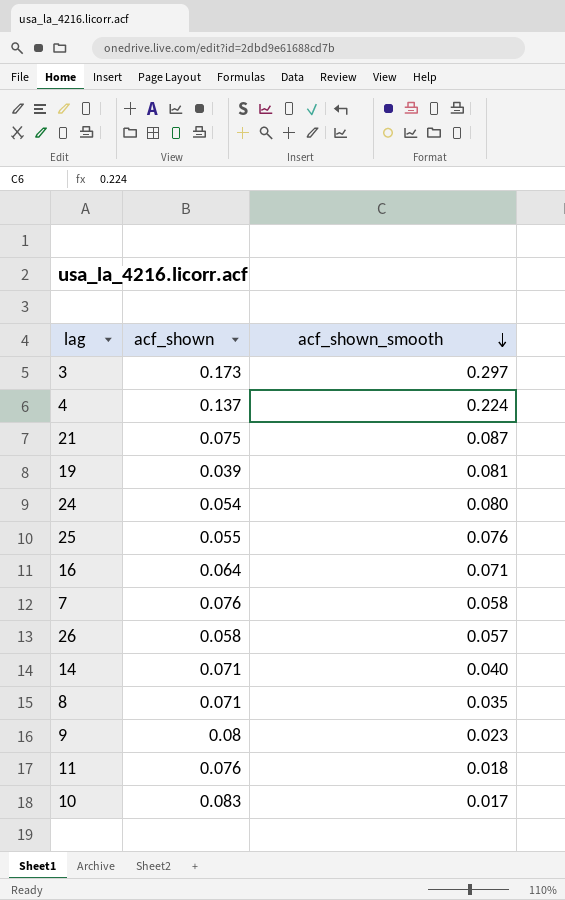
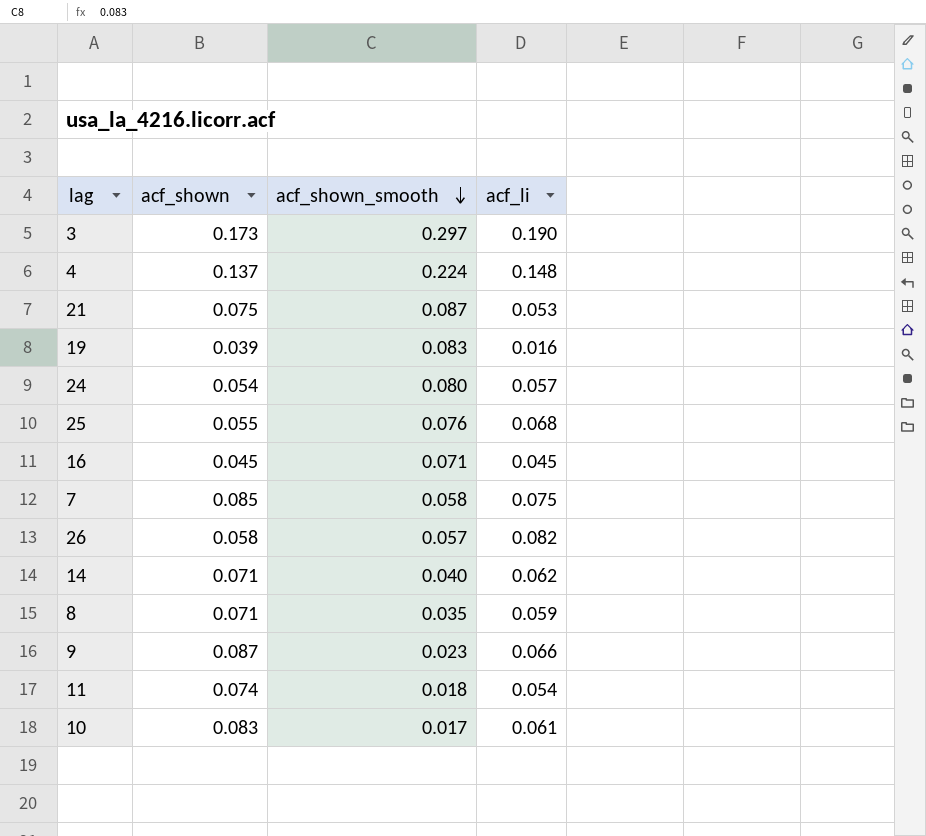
column acf_li | position: none -> 4
19 | acf_shown_smooth: 0.081 -> 0.083
16 | acf_shown: 0.064 -> 0.045
7 | acf_shown: 0.076 -> 0.085
9 | acf_shown: 0.08 -> 0.087
11 | acf_shown: 0.076 -> 0.074

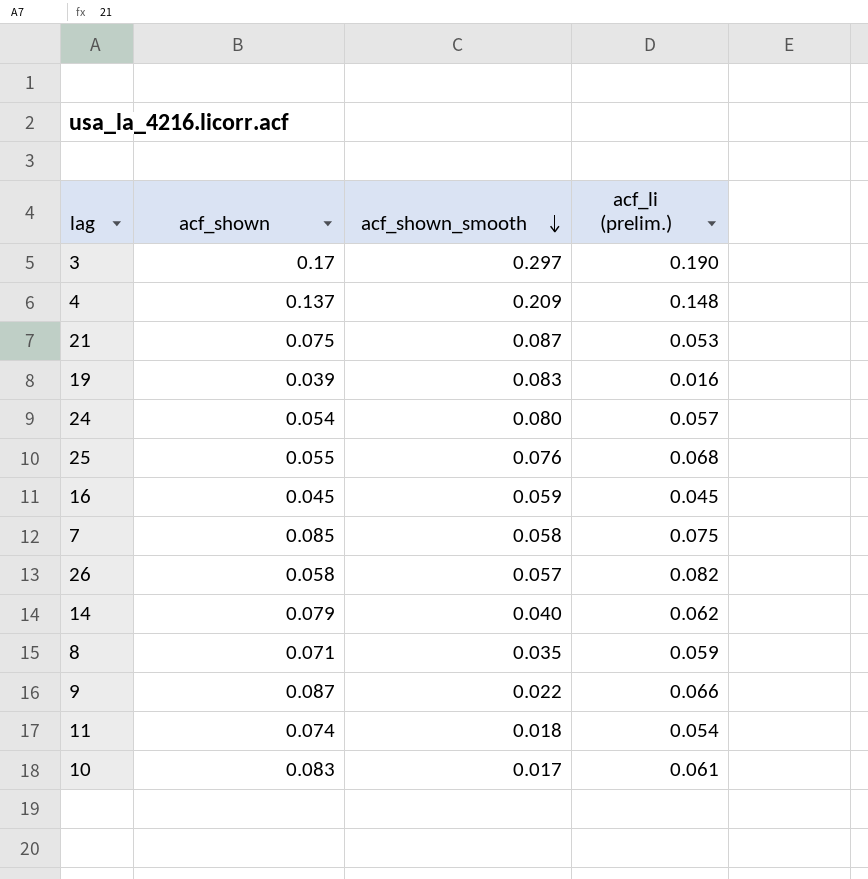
column name: acf_li -> acf_li (prelim.)
3 | acf_shown: 0.173 -> 0.17
4 | acf_shown_smooth: 0.224 -> 0.209
16 | acf_shown_smooth: 0.071 -> 0.059
14 | acf_shown: 0.071 -> 0.079
9 | acf_shown_smooth: 0.023 -> 0.022

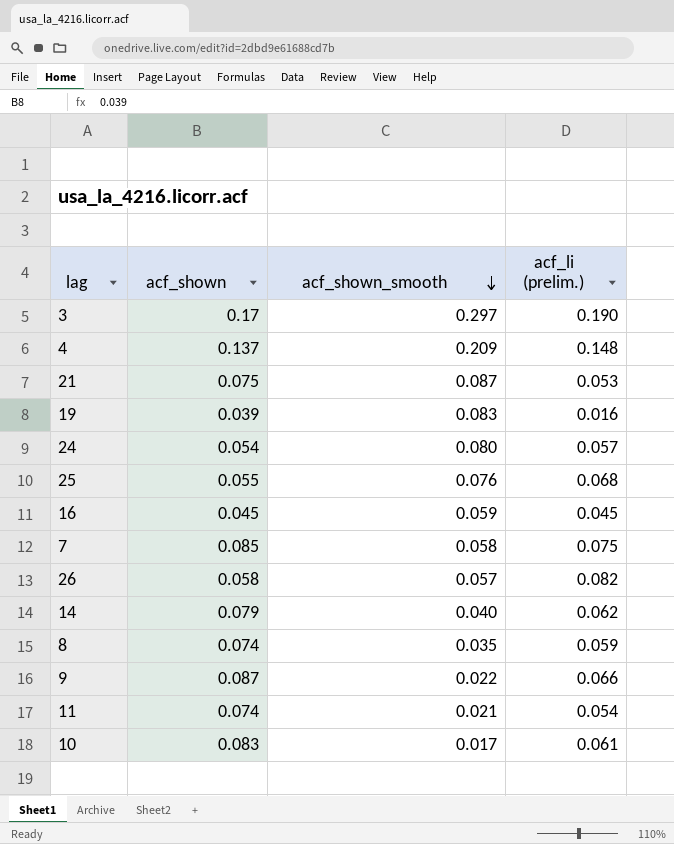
8 | acf_shown: 0.071 -> 0.074
11 | acf_shown_smooth: 0.018 -> 0.021

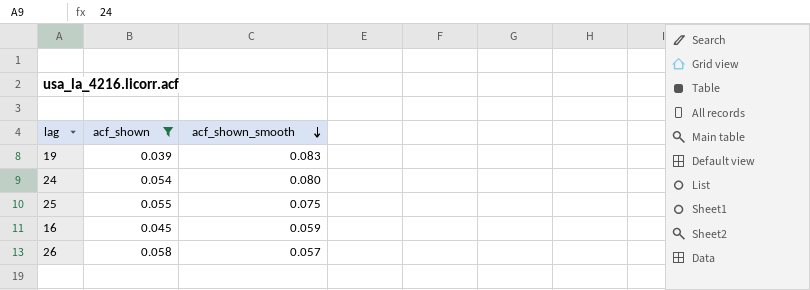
filter: none -> acf_shown <= 0.058
column acf_li (prelim.) | position: 4 -> none
25 | acf_shown_smooth: 0.076 -> 0.075

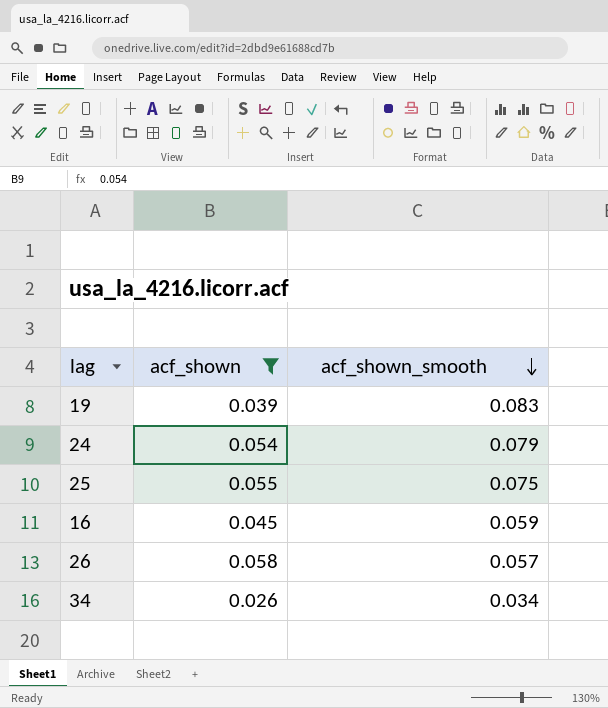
24 | acf_shown_smooth: 0.080 -> 0.079
row 34: none -> 0.026 | 0.034

